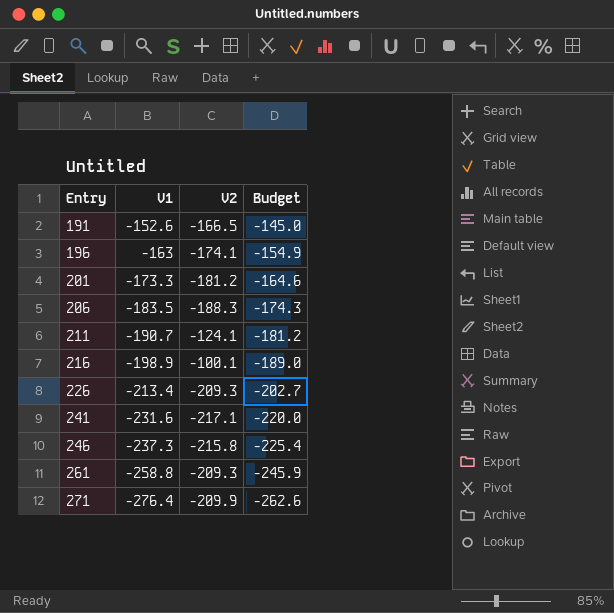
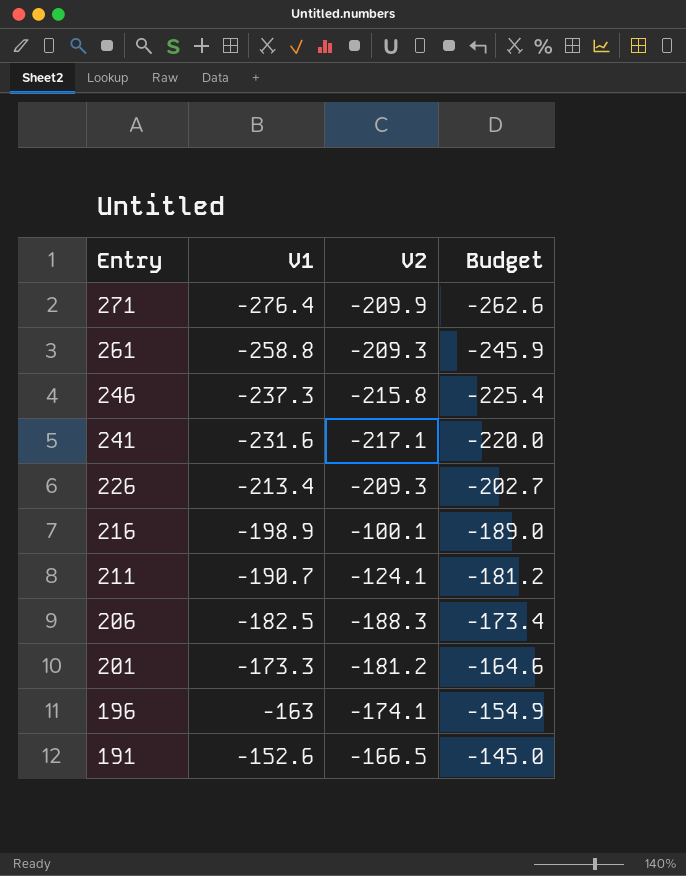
row order: Entry ascending -> Entry descending
206 | V1: -183.5 -> -182.5
206 | Budget: -174.3 -> -173.4

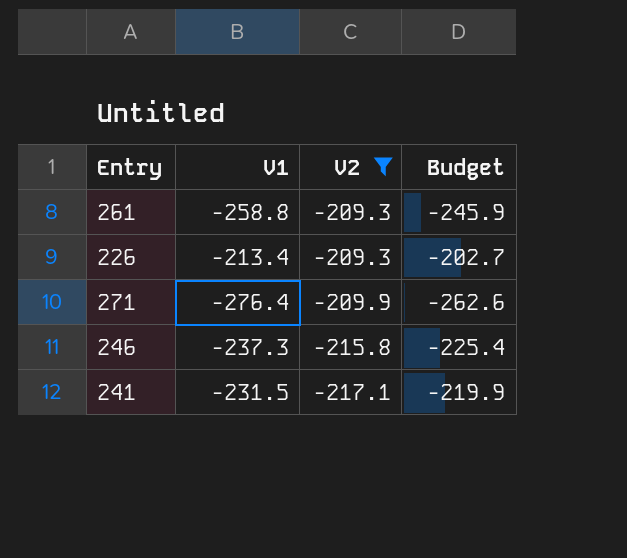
filter: none -> V2 <= -209.3
row order: Entry descending -> V2 descending
241 | V1: -231.6 -> -231.5
241 | Budget: -220.0 -> -219.9

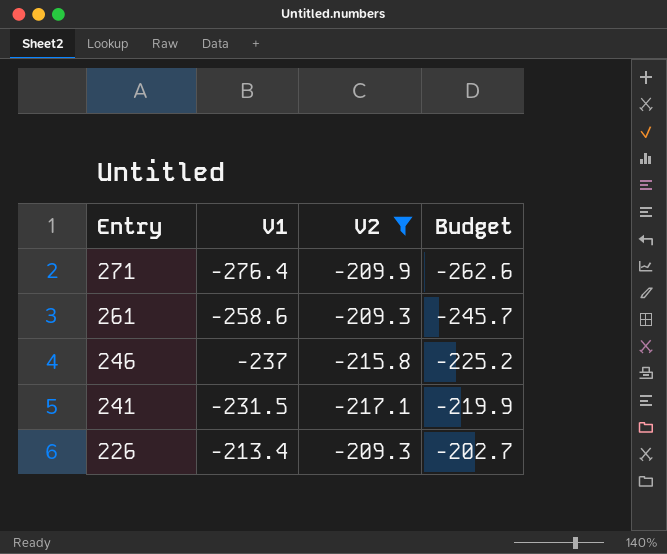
row order: V2 descending -> Entry descending
261 | V1: -258.8 -> -258.6
261 | Budget: -245.9 -> -245.7
246 | V1: -237.3 -> -237
246 | Budget: -225.4 -> -225.2

